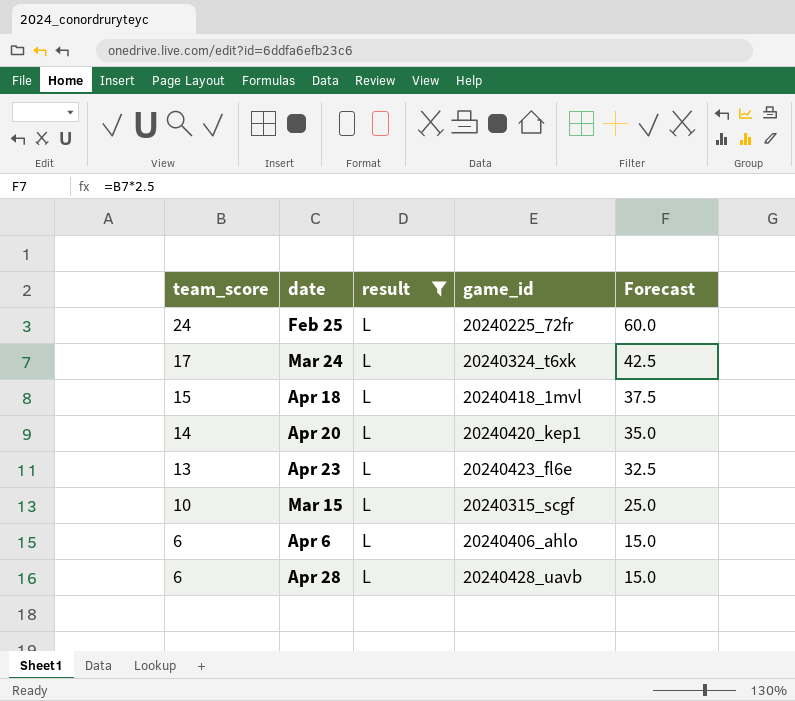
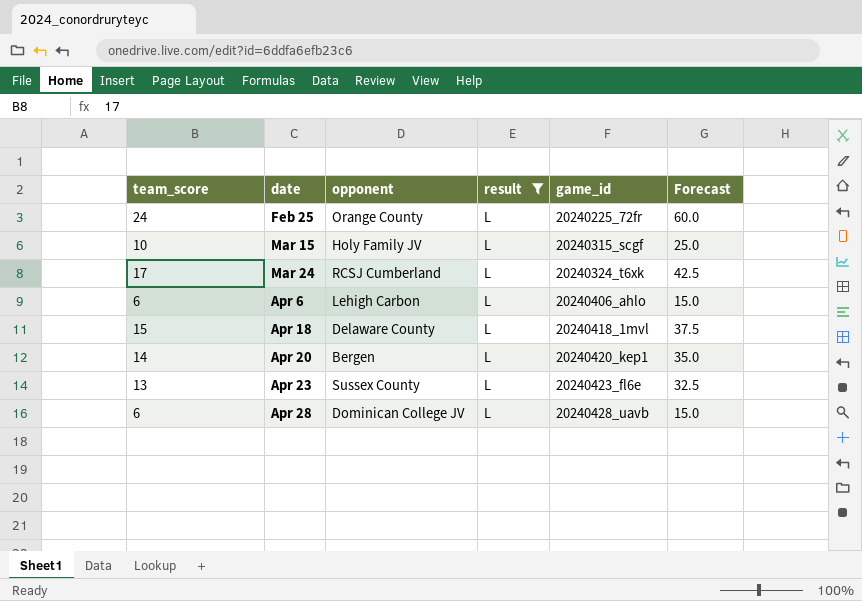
row order: team_score descending -> date ascending
column opponent | position: none -> 3

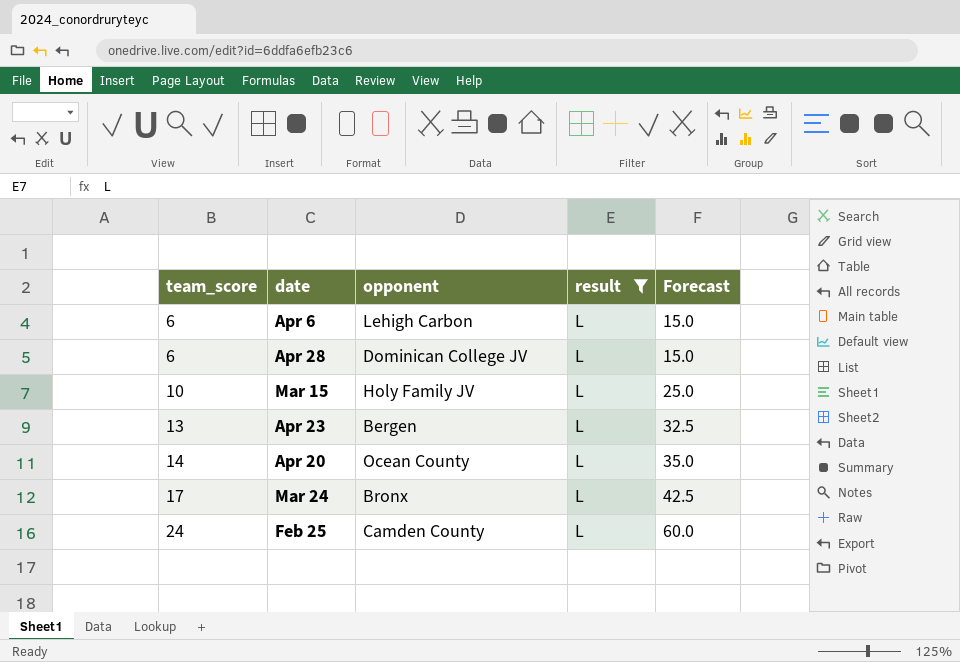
row order: date ascending -> team_score ascending
column game_id | position: 5 -> none
row Apr 18: 15 | Delaware County | L | 20240418_1mvl | 37.5 -> none
Apr 23 | opponent: Sussex County -> Bergen
Apr 20 | opponent: Bergen -> Ocean County
Mar 24 | opponent: RCSJ Cumberland -> Bronx
Feb 25 | opponent: Orange County -> Camden County

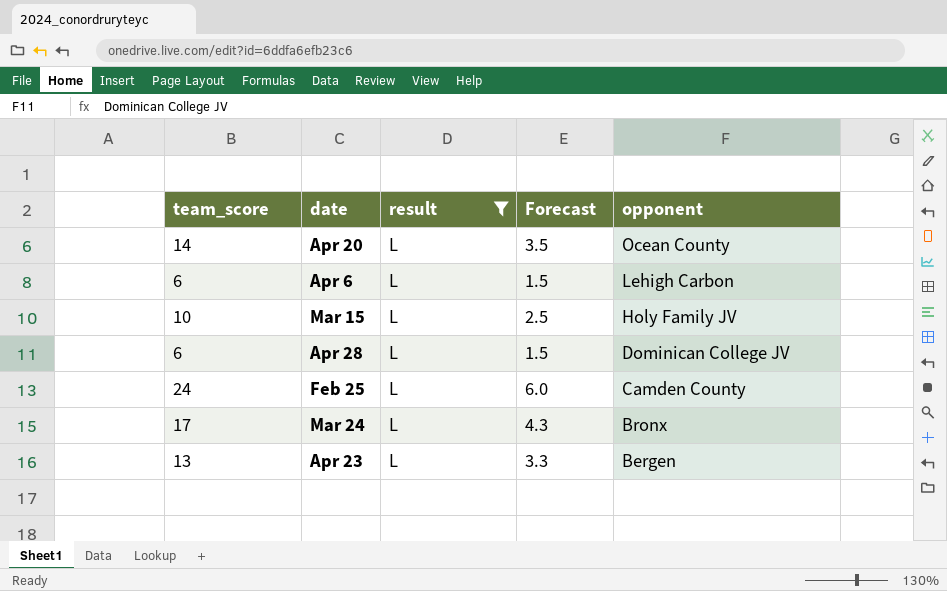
row order: team_score ascending -> opponent descending
column Forecast | formula: [team_score] * 2.5 -> [team_score] * 0.25
column opponent | position: 3 -> 5

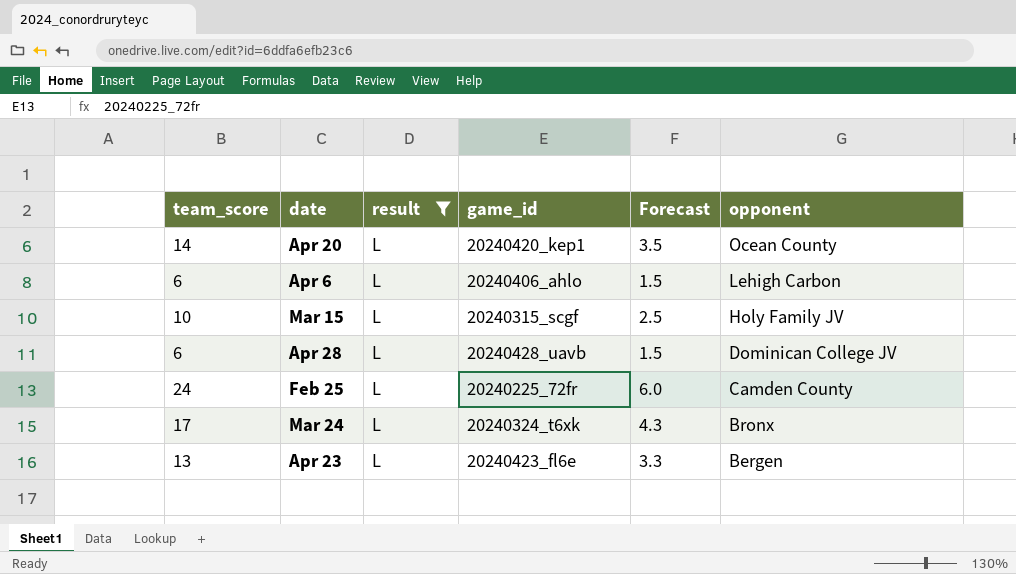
column game_id | position: none -> 4

